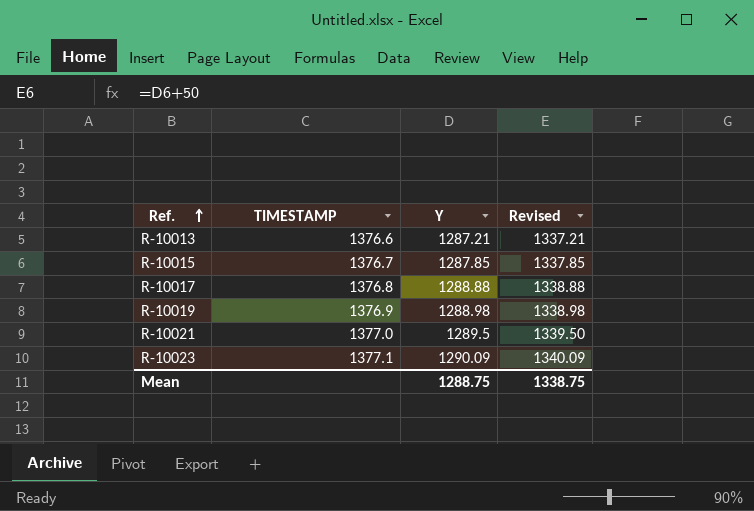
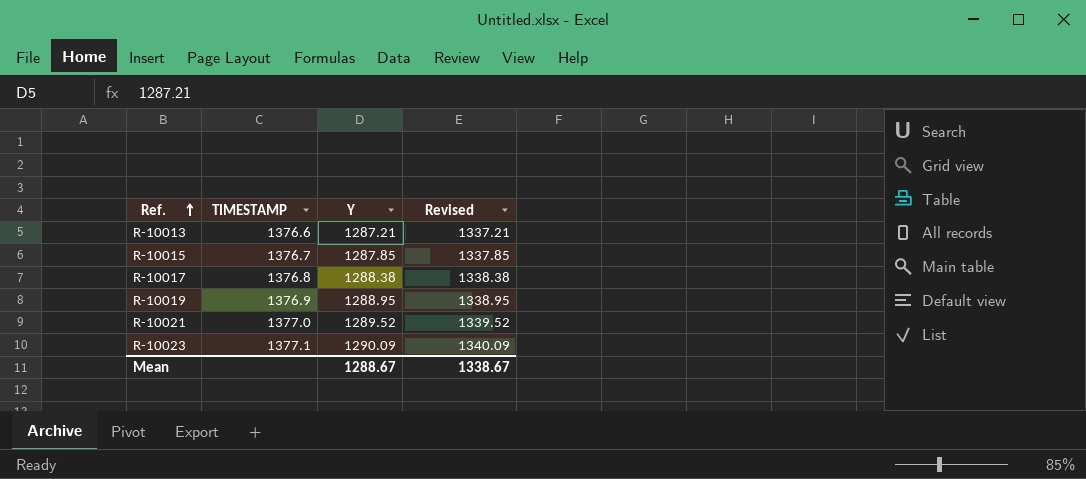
R-10017 | Y: 1288.88 -> 1288.38
R-10017 | Revised: 1338.88 -> 1338.38
R-10019 | Y: 1288.98 -> 1288.95
R-10019 | Revised: 1338.98 -> 1338.95
R-10021 | Y: 1289.5 -> 1289.52
R-10021 | Revised: 1339.50 -> 1339.52
Mean | Y: 1288.75 -> 1288.67
Mean | Revised: 1338.75 -> 1338.67

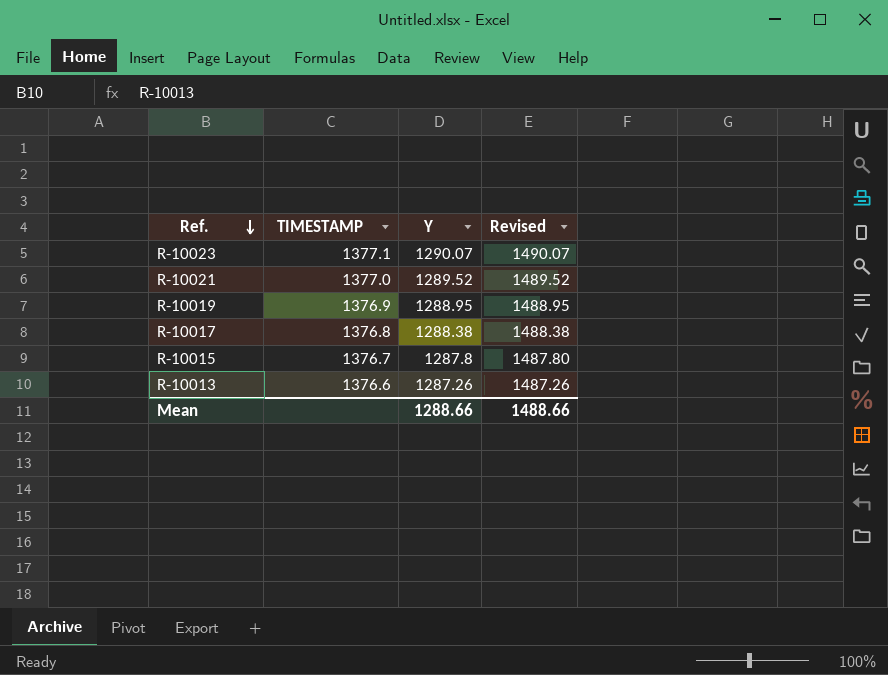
row order: Ref. ascending -> Ref. descending
column Revised | formula: [Y] + 50 -> [Y] + 200
R-10023 | Y: 1290.09 -> 1290.07
R-10015 | Y: 1287.85 -> 1287.8
R-10013 | Y: 1287.21 -> 1287.26
Mean | Y: 1288.67 -> 1288.66
Mean | Revised: 1338.67 -> 1488.66

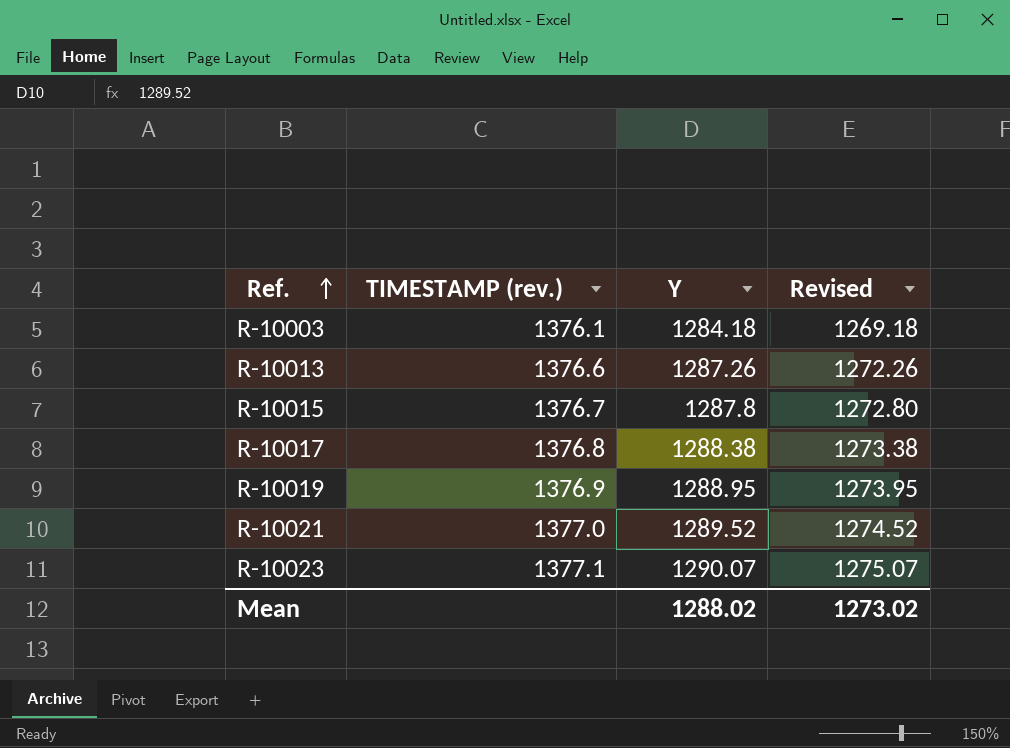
row order: Ref. descending -> Ref. ascending
column name: TIMESTAMP -> TIMESTAMP (rev.)
column Revised | formula: [Y] + 200 -> [Y] - 15
row R-10003: none -> 1376.1 | 1284.18 | 1269.18
Mean | Y: 1288.66 -> 1288.02
Mean | Revised: 1488.66 -> 1273.02

